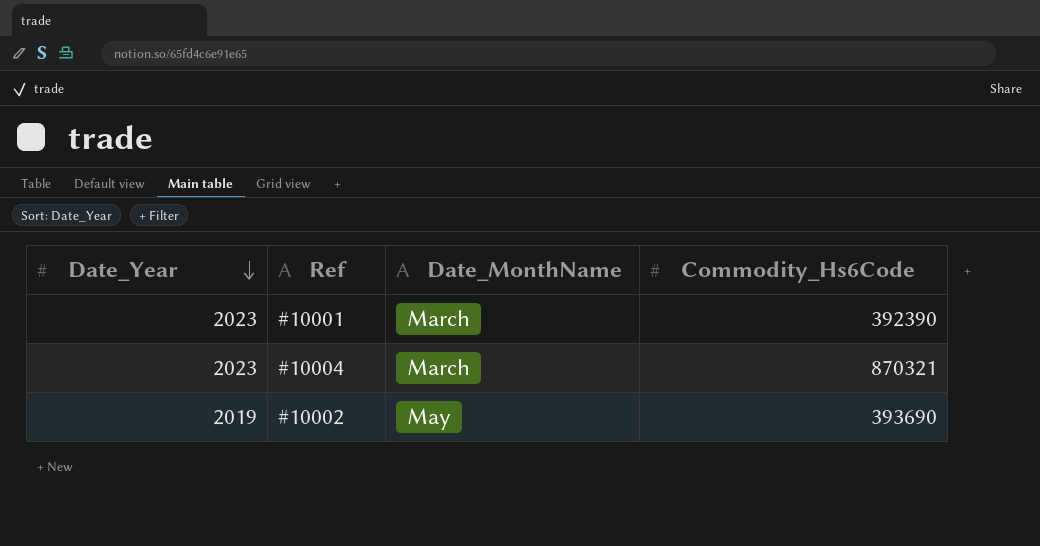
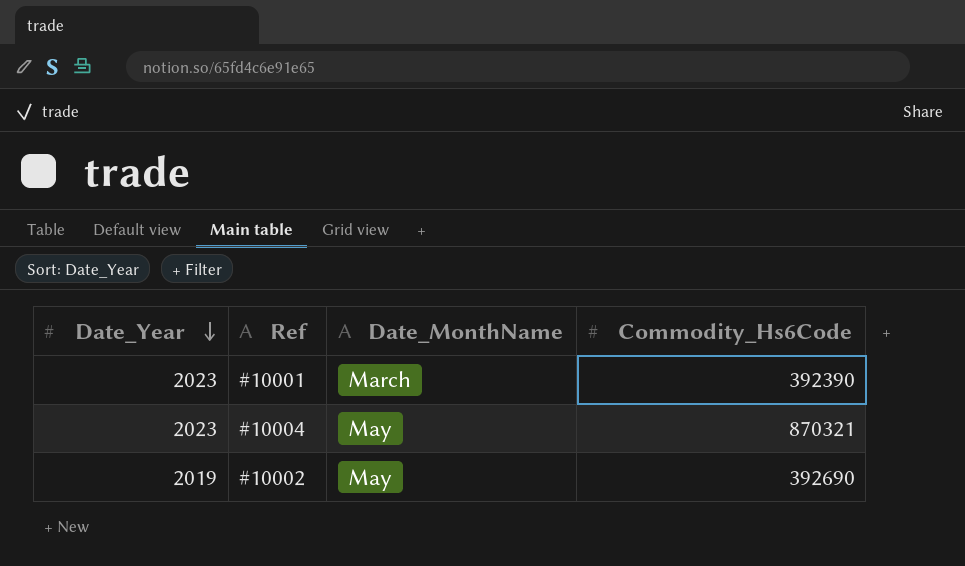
#10004 | Date_MonthName: March -> May
#10002 | Commodity_Hs6Code: 393690 -> 392690

